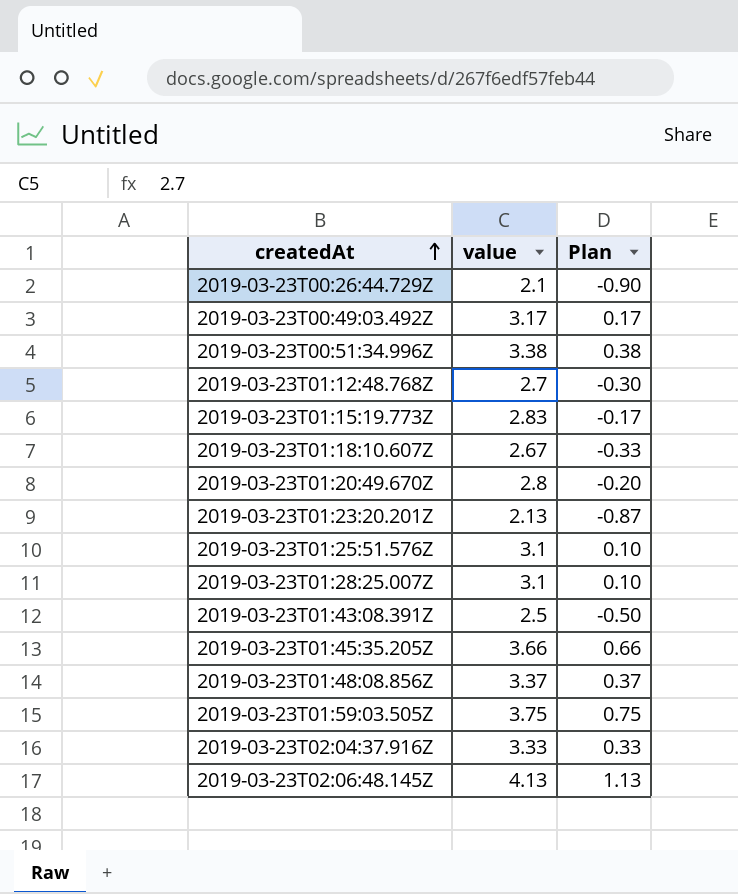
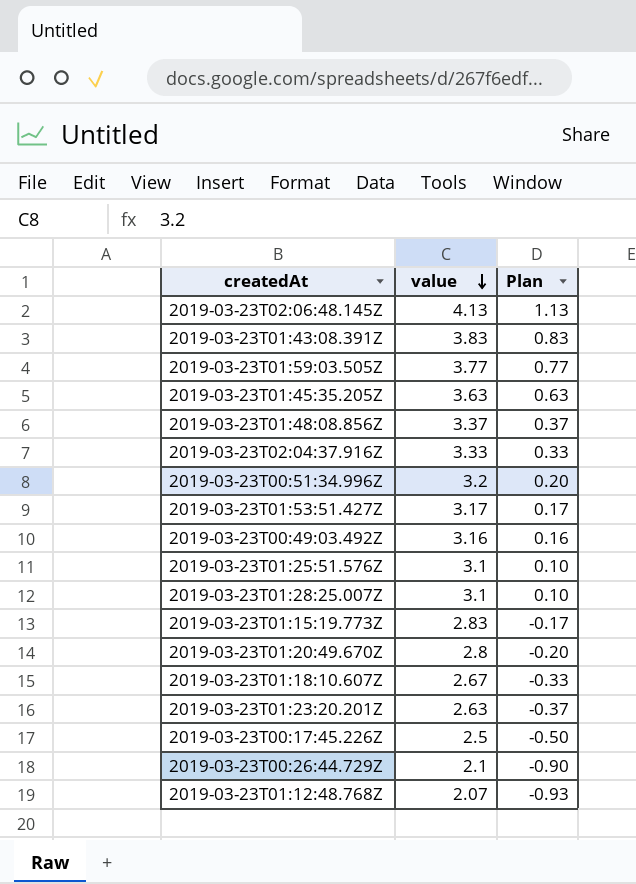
row order: createdAt ascending -> value descending
2019-03-23T01:43:08.391Z | value: 2.5 -> 3.83
2019-03-23T01:43:08.391Z | Plan: -0.50 -> 0.83
2019-03-23T01:59:03.505Z | value: 3.75 -> 3.77
2019-03-23T01:59:03.505Z | Plan: 0.75 -> 0.77
2019-03-23T01:45:35.205Z | value: 3.66 -> 3.63
2019-03-23T01:45:35.205Z | Plan: 0.66 -> 0.63
2019-03-23T00:51:34.996Z | value: 3.38 -> 3.2
2019-03-23T00:51:34.996Z | Plan: 0.38 -> 0.20
row 2019-03-23T01:53:51.427Z: none -> 3.17 | 0.17
2019-03-23T00:49:03.492Z | value: 3.17 -> 3.16
2019-03-23T00:49:03.492Z | Plan: 0.17 -> 0.16
2019-03-23T01:23:20.201Z | value: 2.13 -> 2.63
2019-03-23T01:23:20.201Z | Plan: -0.87 -> -0.37
row 2019-03-23T00:17:45.226Z: none -> 2.5 | -0.50
2019-03-23T01:12:48.768Z | value: 2.7 -> 2.07
2019-03-23T01:12:48.768Z | Plan: -0.30 -> -0.93

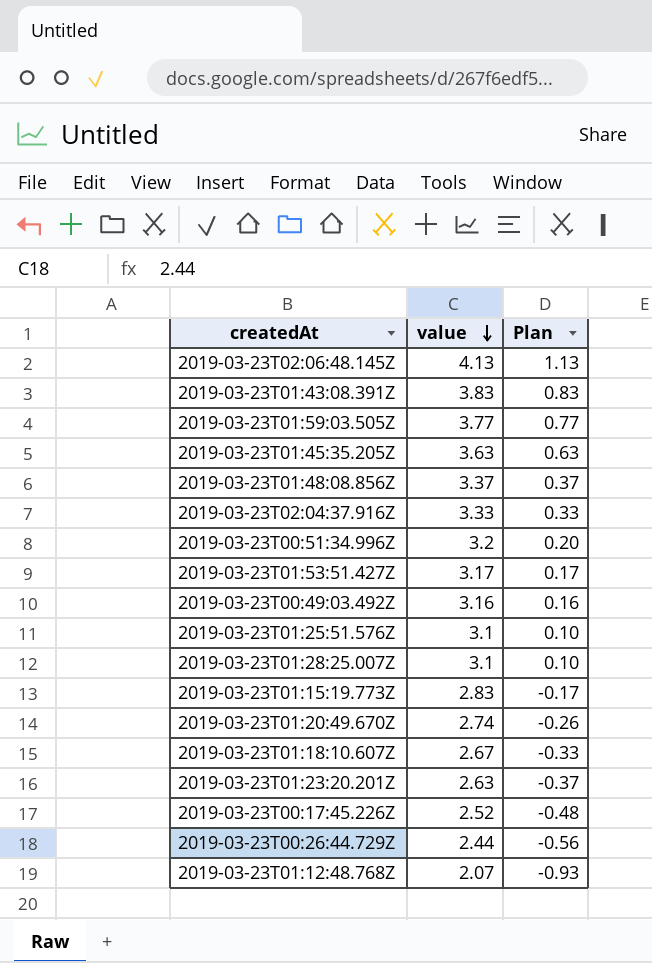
2019-03-23T01:20:49.670Z | value: 2.8 -> 2.74
2019-03-23T01:20:49.670Z | Plan: -0.20 -> -0.26
2019-03-23T00:17:45.226Z | value: 2.5 -> 2.52
2019-03-23T00:17:45.226Z | Plan: -0.50 -> -0.48
2019-03-23T00:26:44.729Z | value: 2.1 -> 2.44
2019-03-23T00:26:44.729Z | Plan: -0.90 -> -0.56

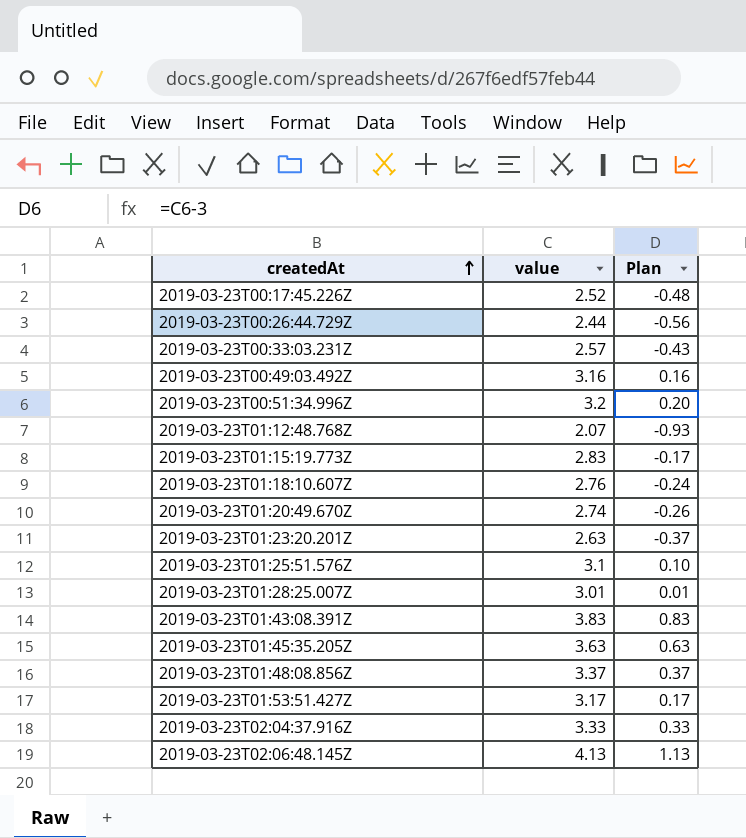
row order: value descending -> createdAt ascending
row 2019-03-23T01:59:03.505Z: 3.77 | 0.77 -> none
row 2019-03-23T00:33:03.231Z: none -> 2.57 | -0.43
2019-03-23T01:18:10.607Z | value: 2.67 -> 2.76
2019-03-23T01:18:10.607Z | Plan: -0.33 -> -0.24
2019-03-23T01:28:25.007Z | value: 3.1 -> 3.01
2019-03-23T01:28:25.007Z | Plan: 0.10 -> 0.01

